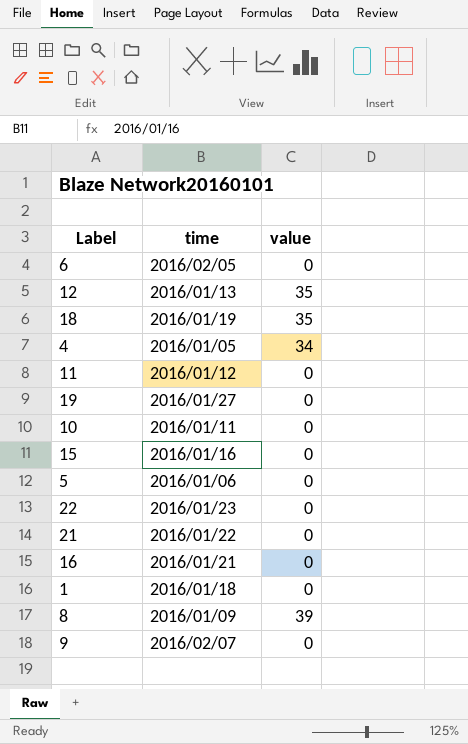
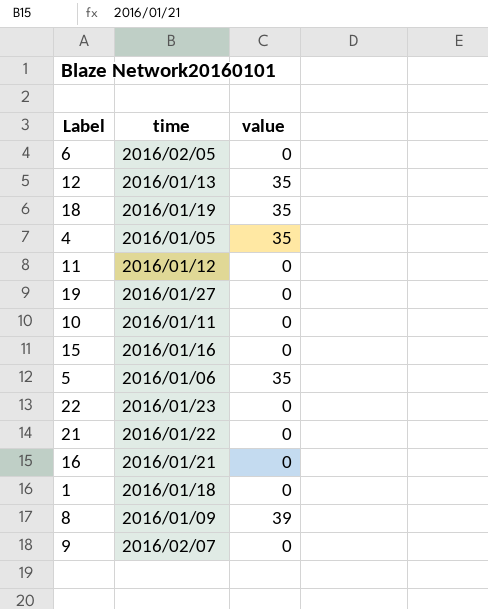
4 | value: 34 -> 35
5 | value: 0 -> 35

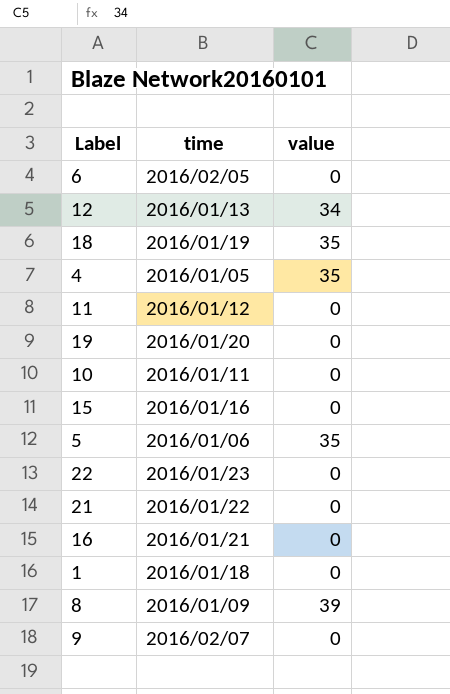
12 | value: 35 -> 34
19 | time: 2016/01/27 -> 2016/01/20

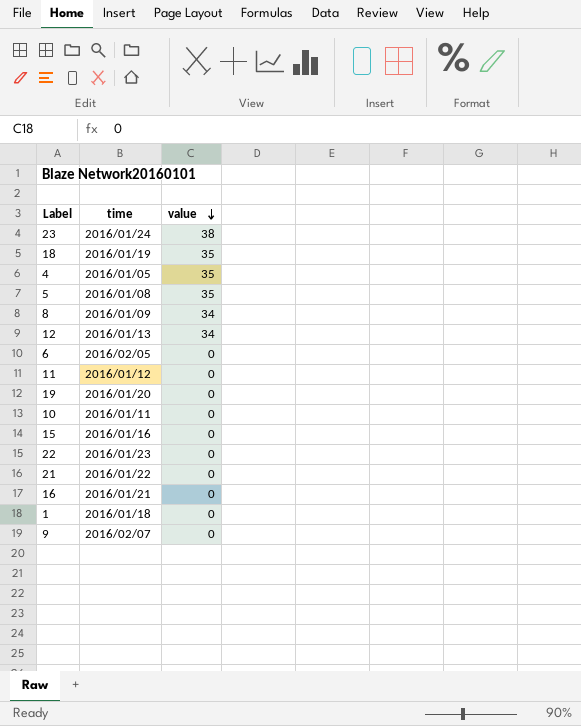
row order: none -> value descending
row 23: none -> 2016/01/24 | 38
5 | time: 2016/01/06 -> 2016/01/08
8 | value: 39 -> 34

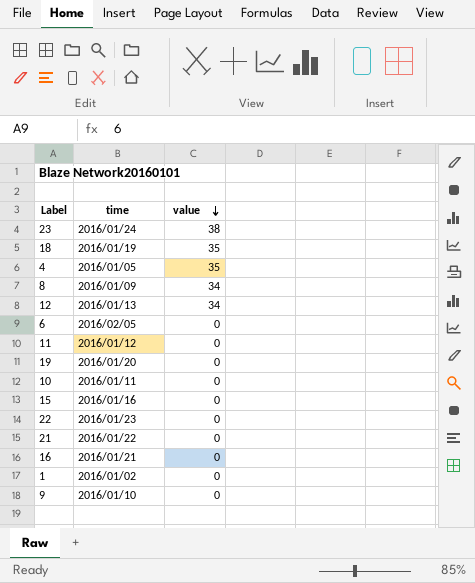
row 5: 2016/01/08 | 35 -> none
1 | time: 2016/01/18 -> 2016/01/02
9 | time: 2016/02/07 -> 2016/01/10

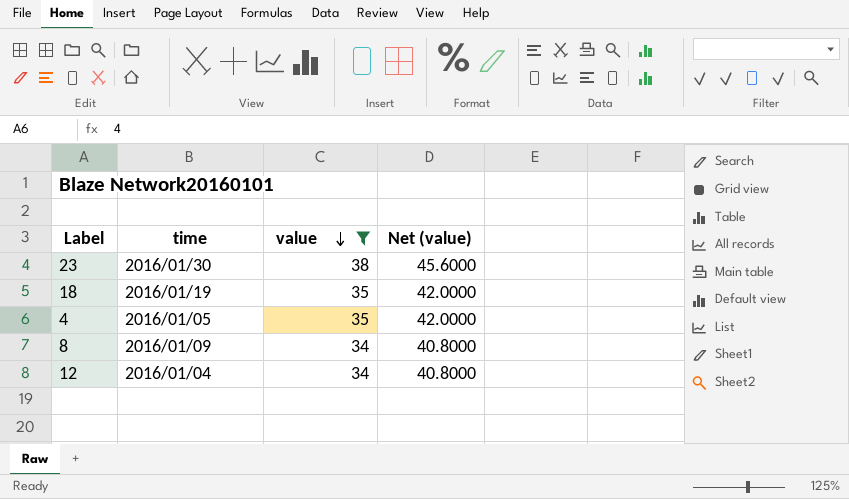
filter: none -> value != 0
column Net (value) | formula: none -> [value] * 1.2
23 | time: 2016/01/24 -> 2016/01/30
12 | time: 2016/01/13 -> 2016/01/04

